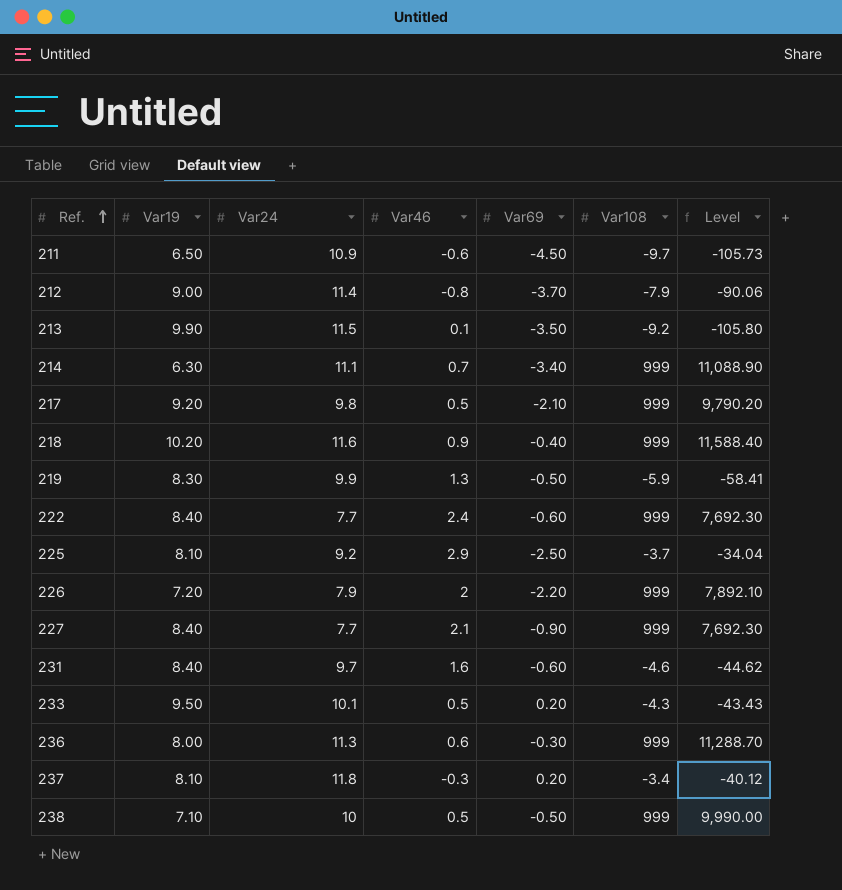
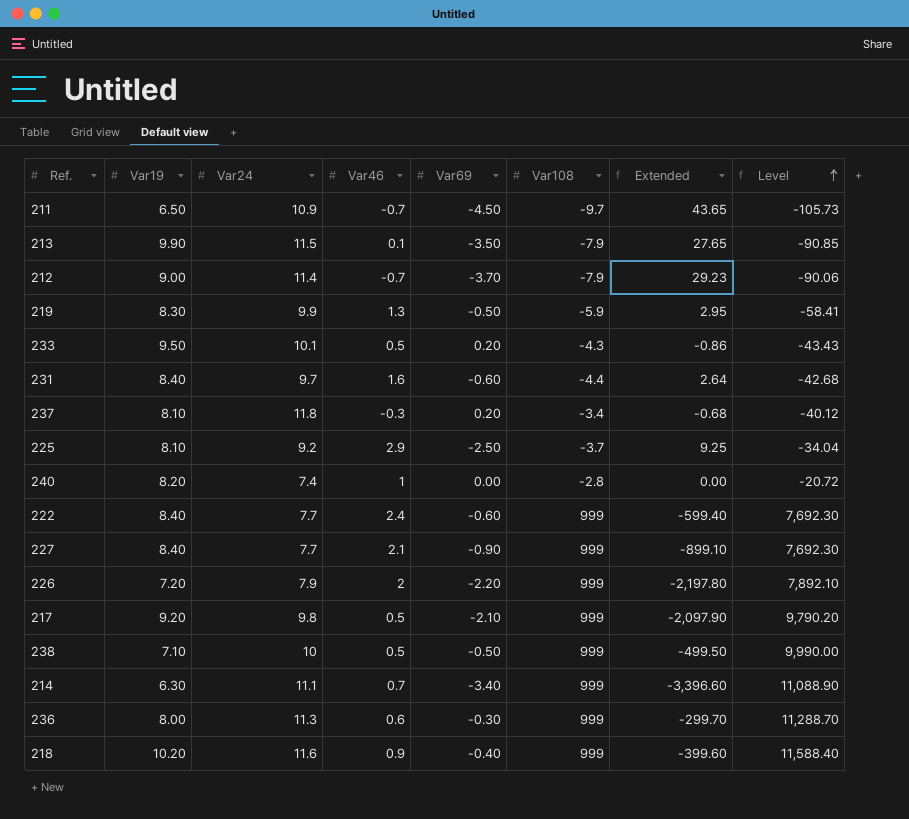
row order: Ref. ascending -> Level ascending
column Extended | formula: none -> [Var69] * [Var108]
211 | Var46: -0.6 -> -0.7
213 | Var108: -9.2 -> -7.9
213 | Level: -105.80 -> -90.85
212 | Var46: -0.8 -> -0.7
231 | Var108: -4.6 -> -4.4
231 | Level: -44.62 -> -42.68
row 240: none -> 8.20 | 7.4 | 1 | 0.00 | -2.8 | 0.00 | -20.72

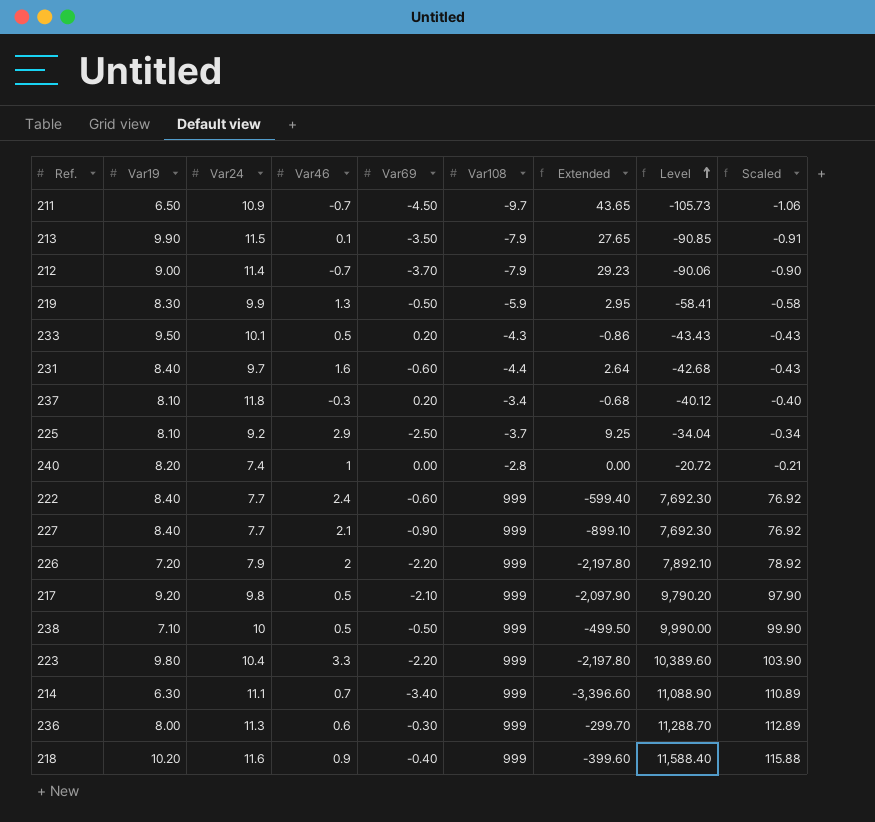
column Scaled | formula: none -> [Level] * 0.01
row 223: none -> 9.80 | 10.4 | 3.3 | -2.20 | 999 | -2,197.80 | 10,389.60 | 103.90

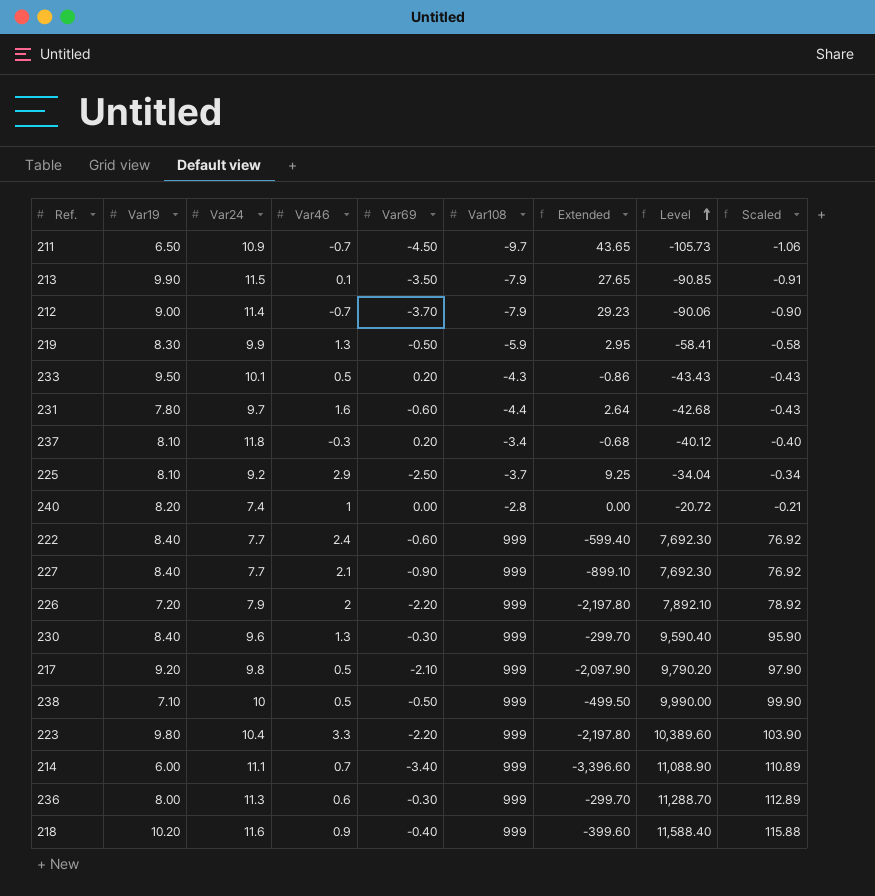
231 | Var19: 8.40 -> 7.80
row 230: none -> 8.40 | 9.6 | 1.3 | -0.30 | 999 | -299.70 | 9,590.40 | 95.90
214 | Var19: 6.30 -> 6.00

